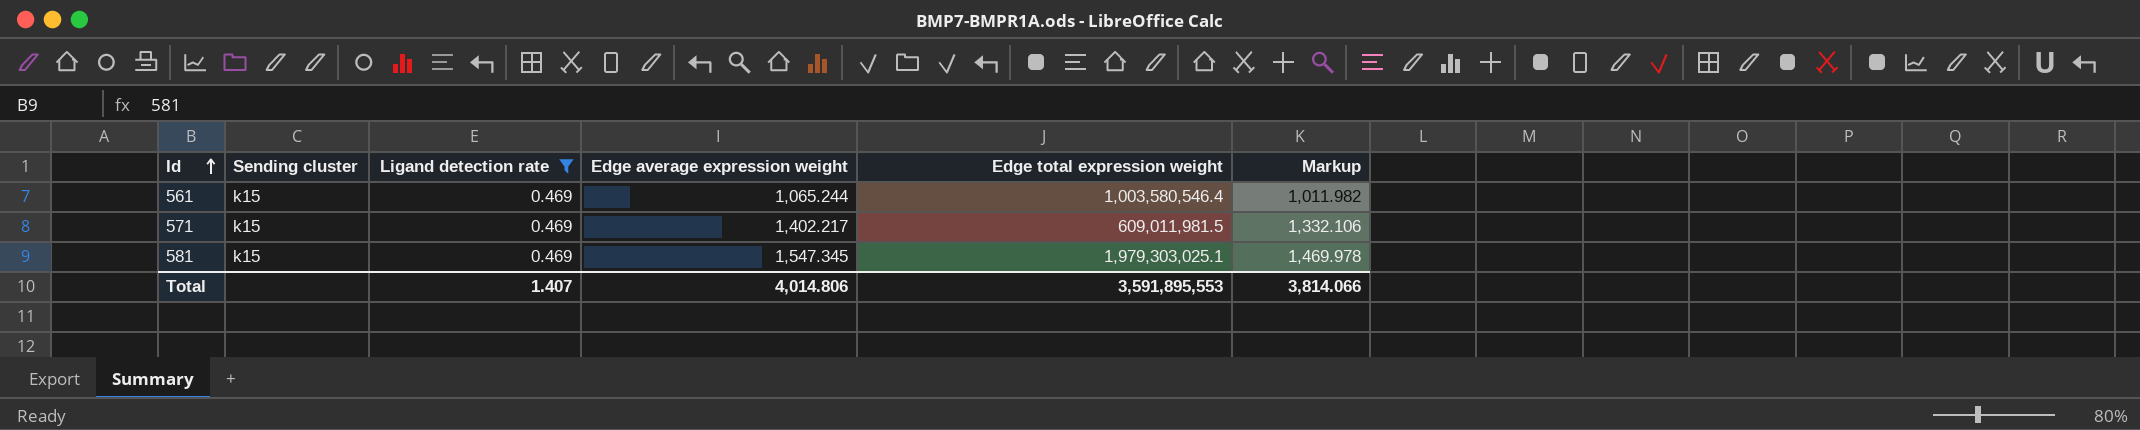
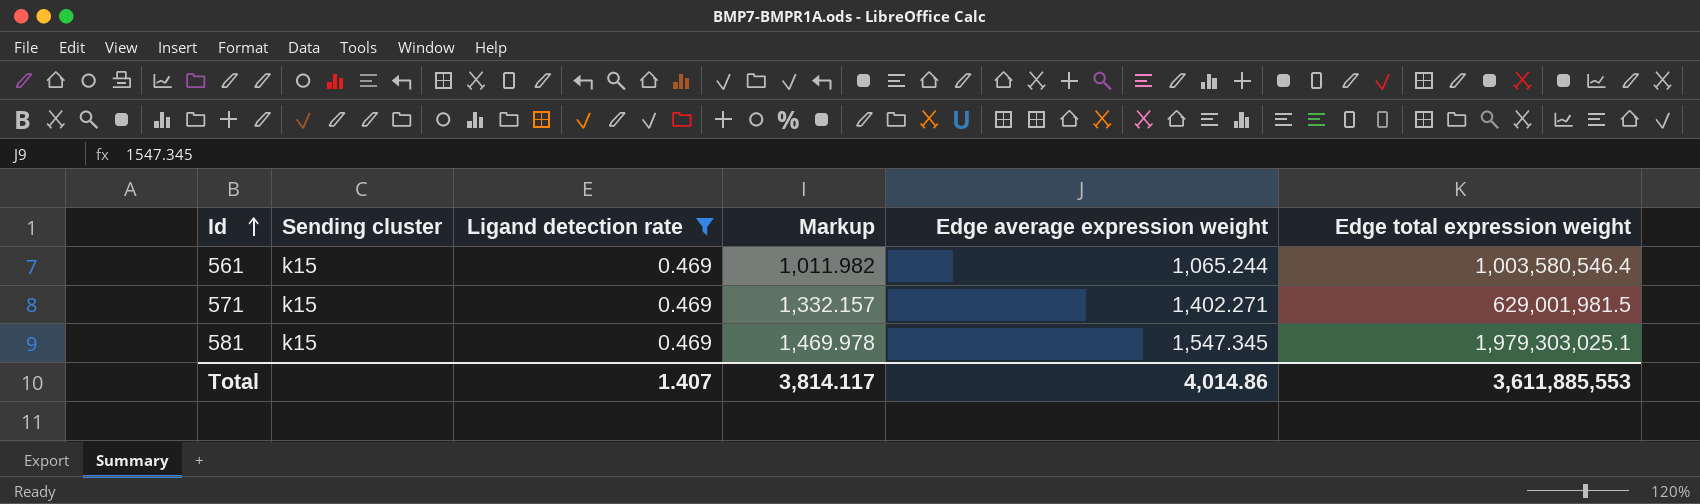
column Markup | position: 6 -> 4
571 | Markup: 1,332.106 -> 1,332.157
571 | Edge average expression weight: 1,402.217 -> 1,402.271
571 | Edge total expression weight: 609,011,981.5 -> 629,001,981.5
Total | Markup: 3,814.066 -> 3,814.117
Total | Edge average expression weight: 4,014.806 -> 4,014.86
Total | Edge total expression weight: 3,591,895,553 -> 3,611,885,553

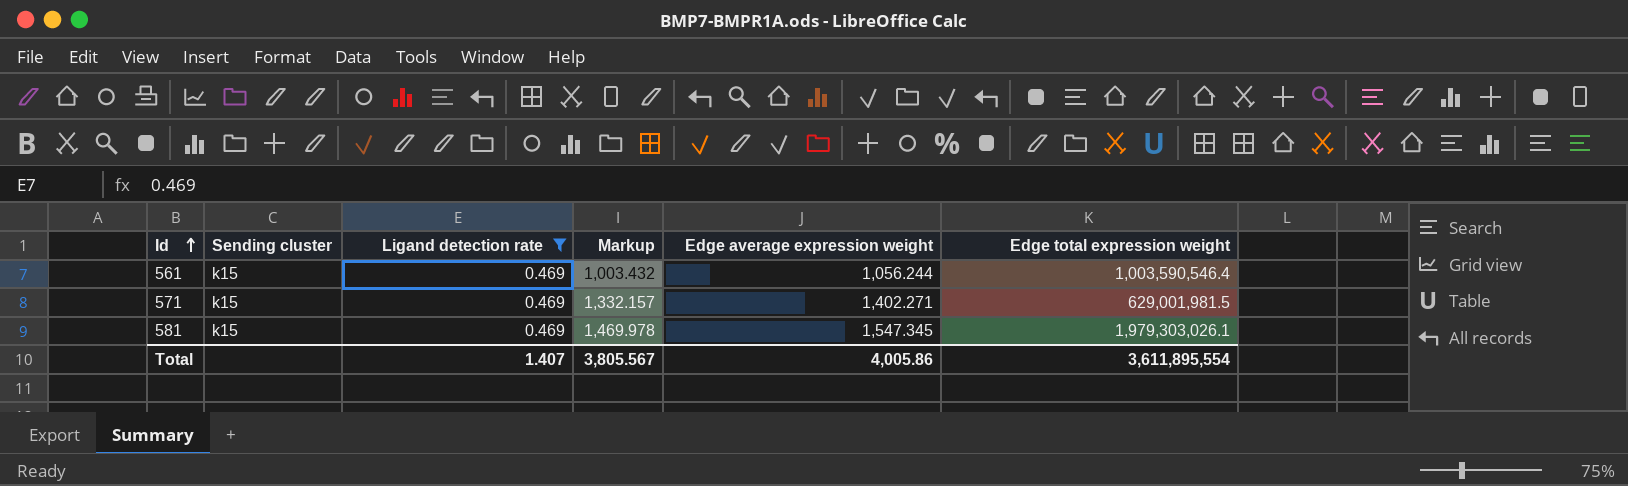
561 | Markup: 1,011.982 -> 1,003.432
561 | Edge average expression weight: 1,065.244 -> 1,056.244
561 | Edge total expression weight: 1,003,580,546.4 -> 1,003,590,546.4
581 | Edge total expression weight: 1,979,303,025.1 -> 1,979,303,026.1
Total | Markup: 3,814.117 -> 3,805.567
Total | Edge average expression weight: 4,014.86 -> 4,005.86
Total | Edge total expression weight: 3,611,885,553 -> 3,611,895,554

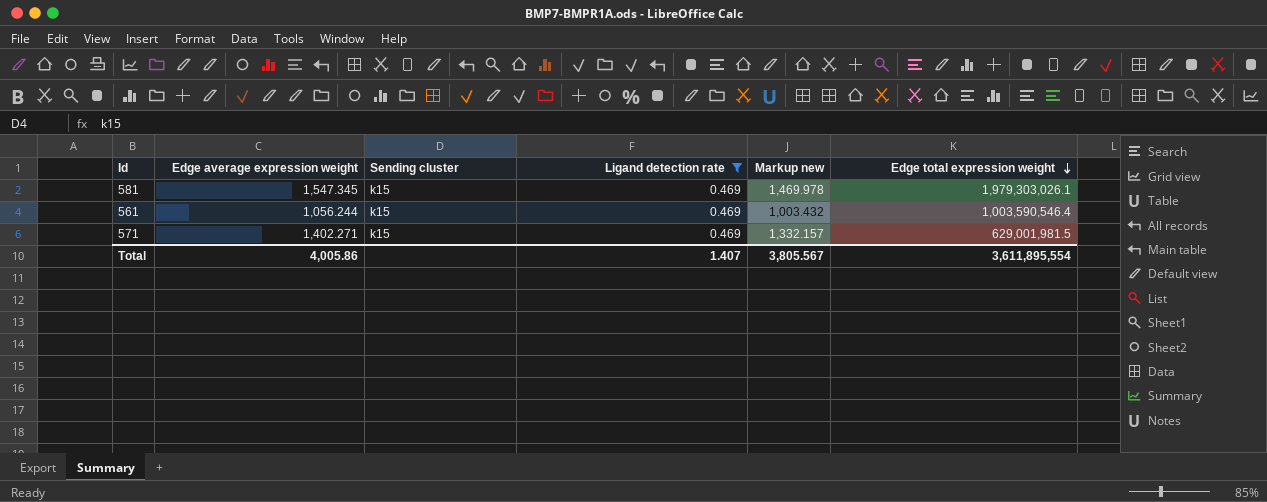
row order: Id ascending -> Edge total expression weight descending
column Edge average expression weight | position: 5 -> 2
column name: Markup -> Markup new

